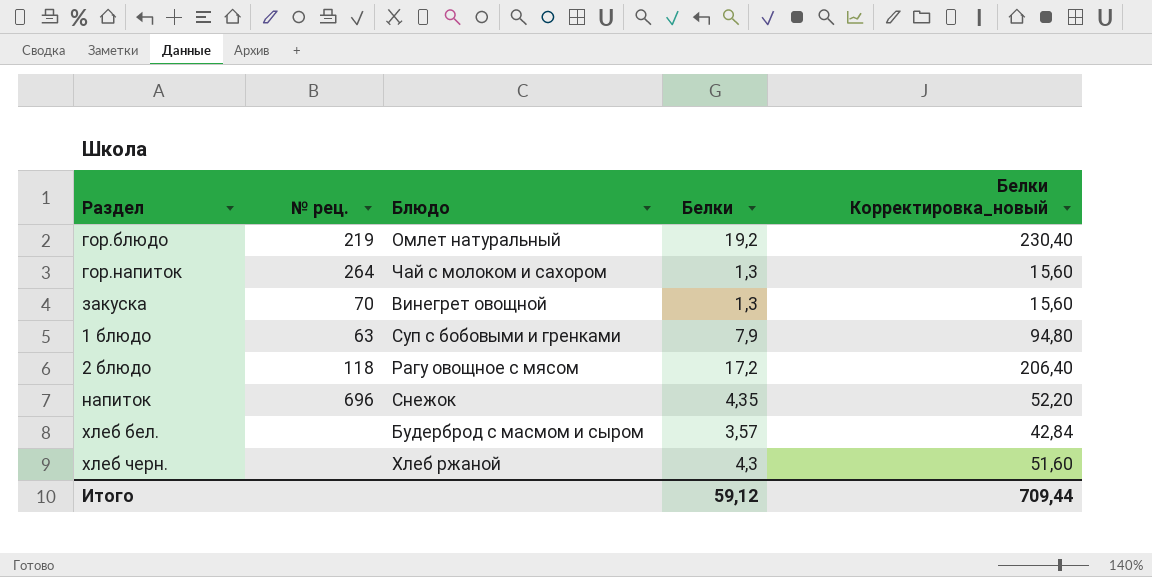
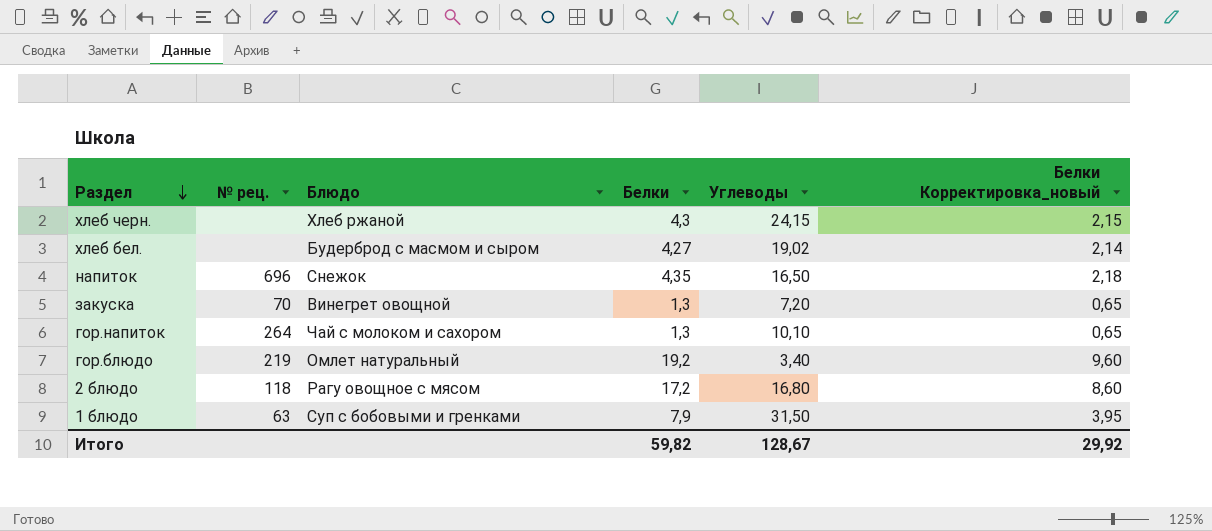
row order: none -> Раздел descending
column Углеводы | position: none -> 5
column Белки Корректировка_новый | formula: [Белки] * 12 -> [Белки] * 0,5
хлеб бел. | Белки: 3,57 -> 4,27
Итого | Белки: 59,12 -> 59,82
Итого | Белки Корректировка_новый: 709,44 -> 29,92

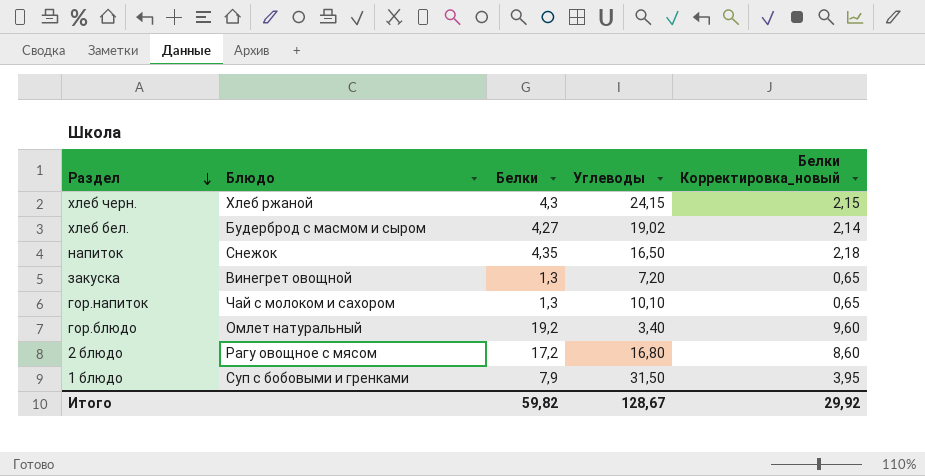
column № рец. | position: 2 -> none

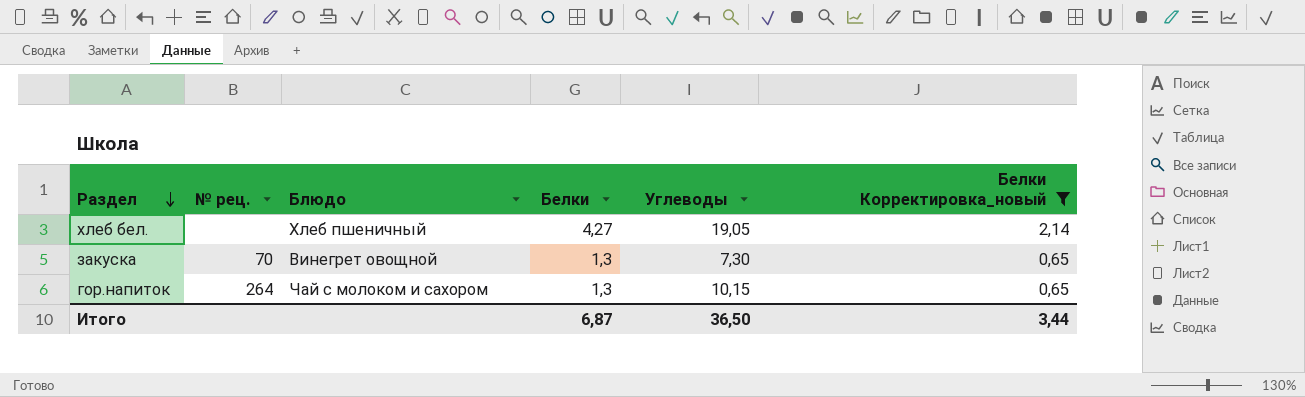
filter: none -> Белки Корректировка_новый <= 2,14
column № рец. | position: none -> 2
хлеб бел. | Блюдо: Будерброд с масмом и сыром -> Хлеб пшеничный
хлеб бел. | Углеводы: 19,02 -> 19,05
закуска | Углеводы: 7,20 -> 7,30
гор.напиток | Углеводы: 10,10 -> 10,15
Итого | Белки: 59,82 -> 6,87
Итого | Углеводы: 128,67 -> 36,50
Итого | Белки Корректировка_новый: 29,92 -> 3,44

